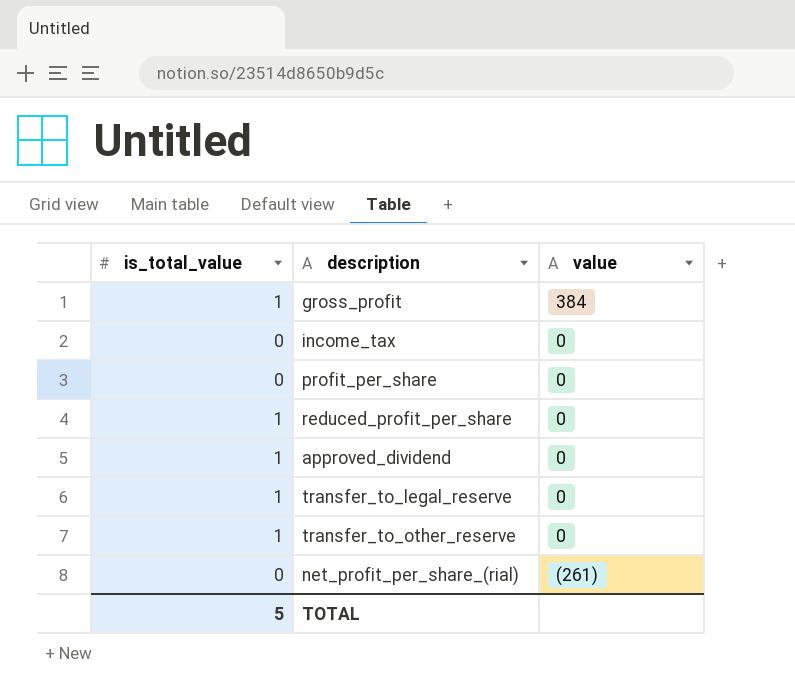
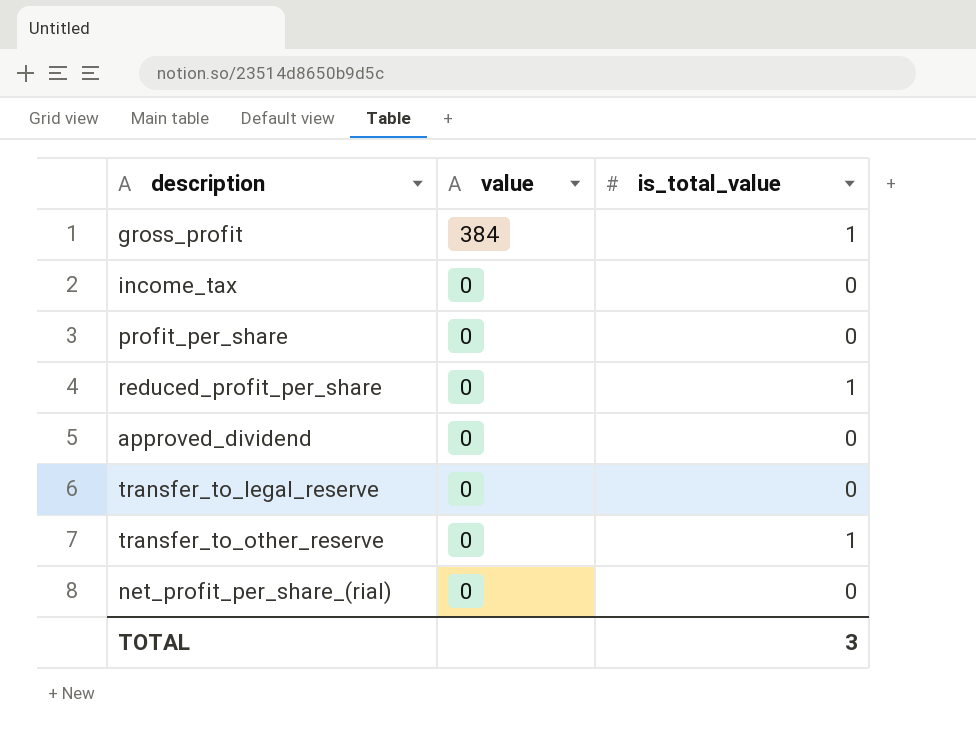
column is_total_value | position: 1 -> 3
approved_dividend | is_total_value: 1 -> 0
transfer_to_legal_reserve | is_total_value: 1 -> 0
net_profit_per_share_(rial) | value: (261) -> 0
TOTAL | is_total_value: 5 -> 3

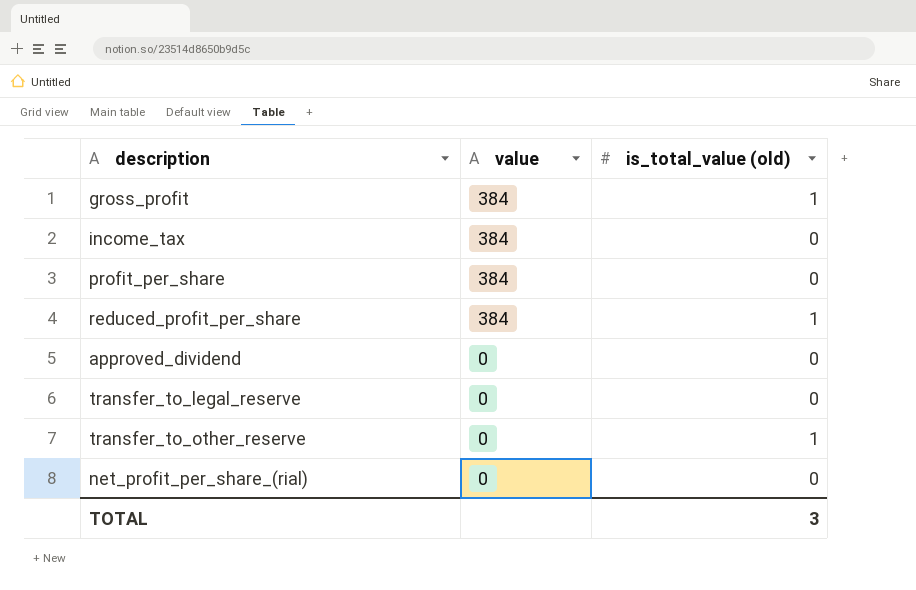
column name: is_total_value -> is_total_value (old)
income_tax | value: 0 -> 384
profit_per_share | value: 0 -> 384
reduced_profit_per_share | value: 0 -> 384

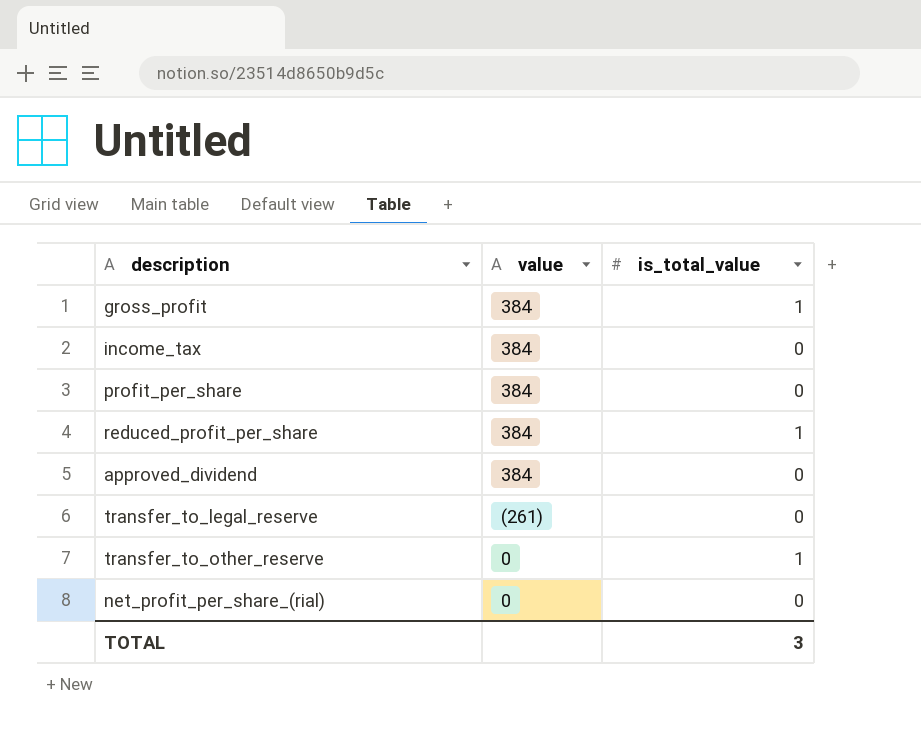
column name: is_total_value (old) -> is_total_value
approved_dividend | value: 0 -> 384
transfer_to_legal_reserve | value: 0 -> (261)

